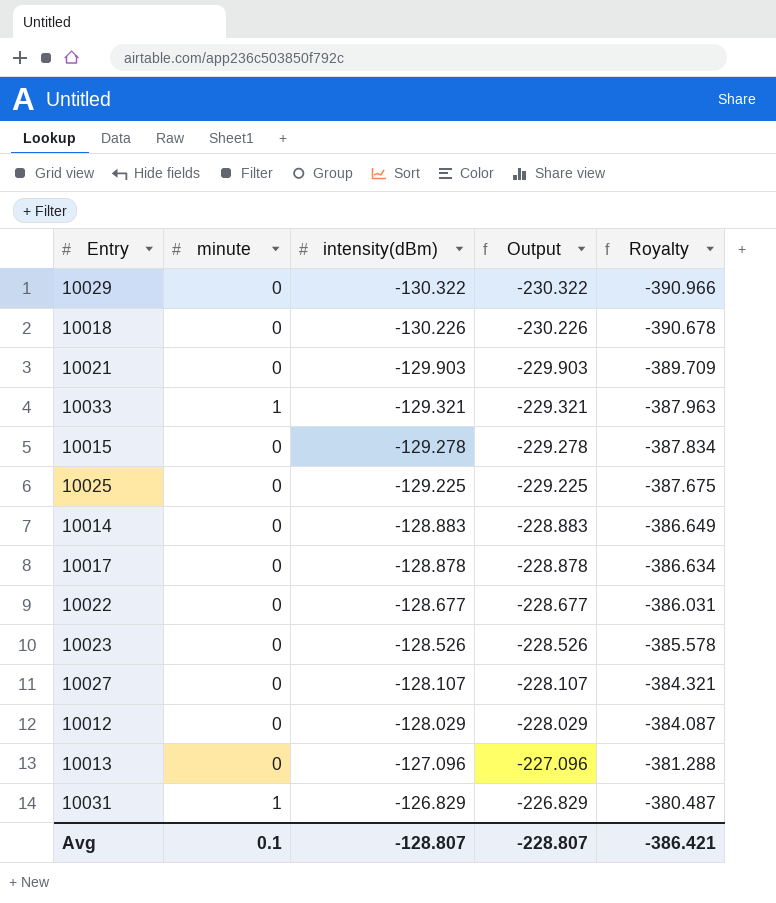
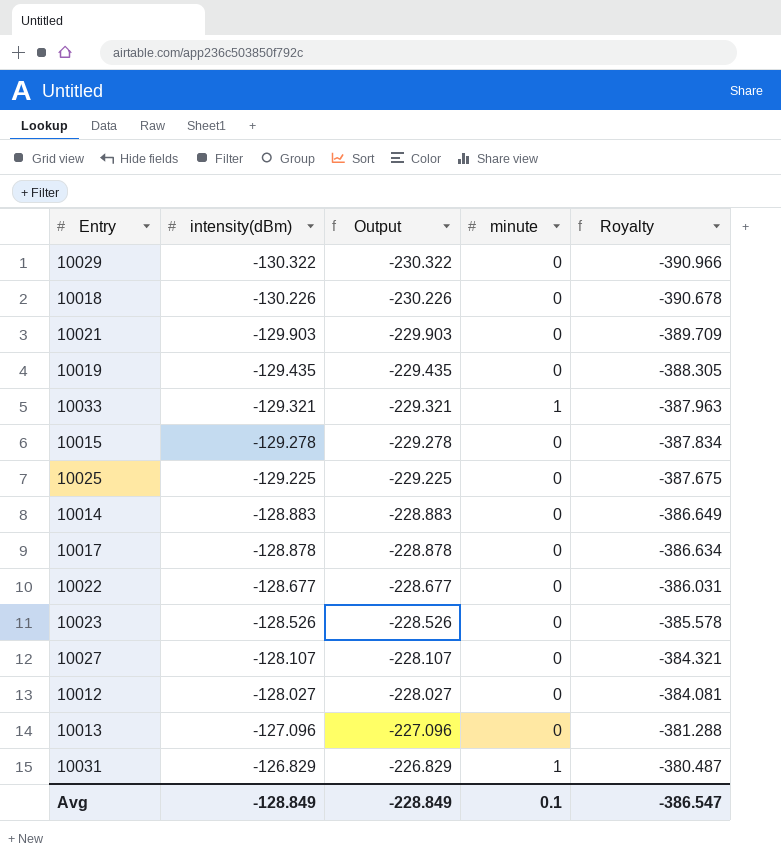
column minute | position: 2 -> 4
row 10019: none -> -129.435 | -229.435 | 0 | -388.305
10012 | intensity(dBm): -128.029 -> -128.027
10012 | Output: -228.029 -> -228.027
10012 | Royalty: -384.087 -> -384.081
Avg | intensity(dBm): -128.807 -> -128.849
Avg | Output: -228.807 -> -228.849
Avg | Royalty: -386.421 -> -386.547

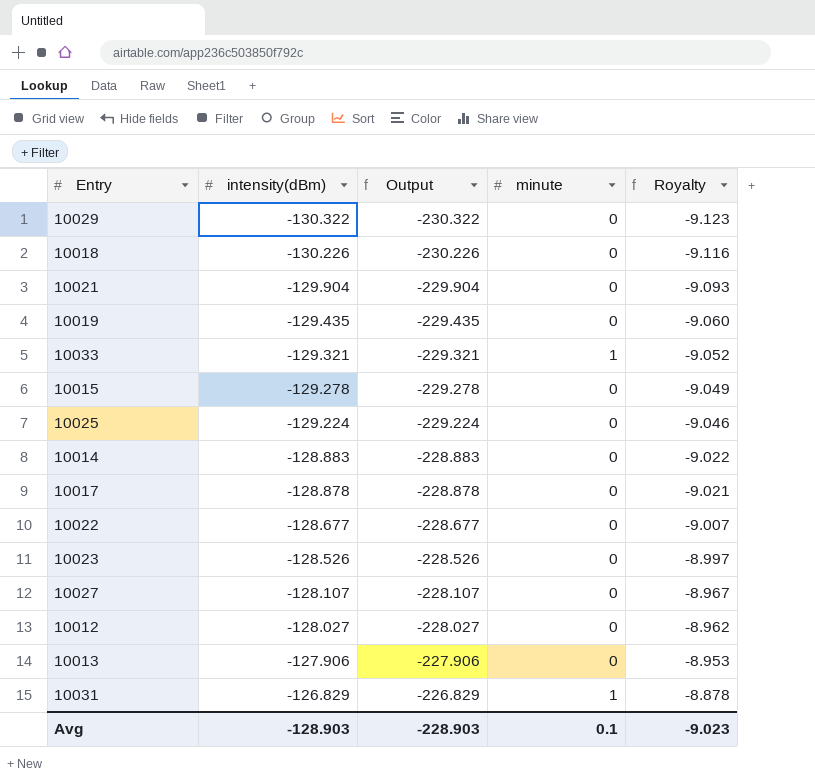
column Royalty | formula: [intensity(dBm)] * 3 -> [intensity(dBm)] * 0.07
10021 | intensity(dBm): -129.903 -> -129.904
10021 | Output: -229.903 -> -229.904
10025 | intensity(dBm): -129.225 -> -129.224
10025 | Output: -229.225 -> -229.224
10013 | intensity(dBm): -127.096 -> -127.906
10013 | Output: -227.096 -> -227.906
Avg | intensity(dBm): -128.849 -> -128.903
Avg | Output: -228.849 -> -228.903
Avg | Royalty: -386.547 -> -9.023

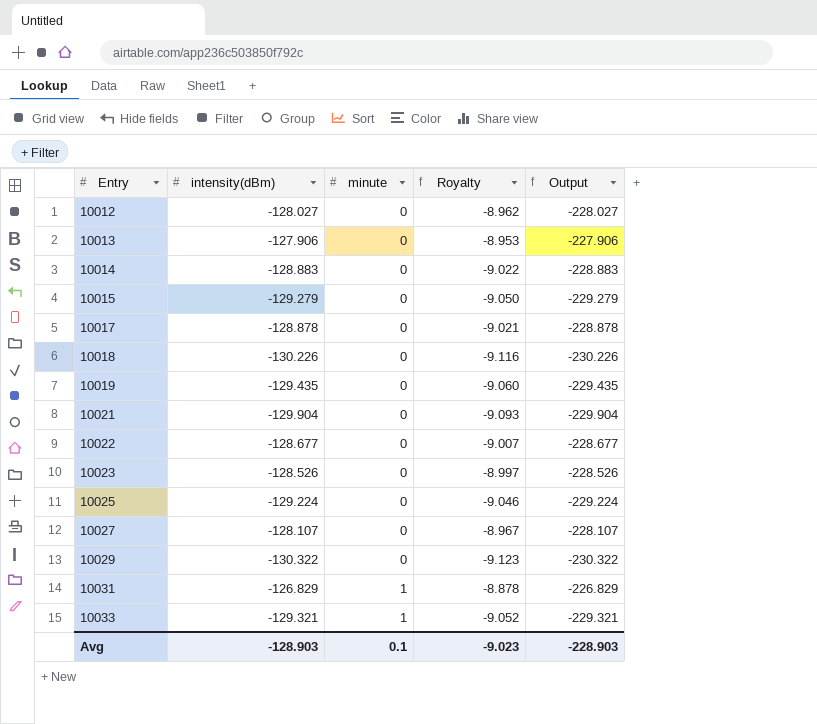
row order: intensity(dBm) ascending -> Entry ascending
column Output | position: 3 -> 5
10015 | intensity(dBm): -129.278 -> -129.279
10015 | Royalty: -9.049 -> -9.050
10015 | Output: -229.278 -> -229.279

